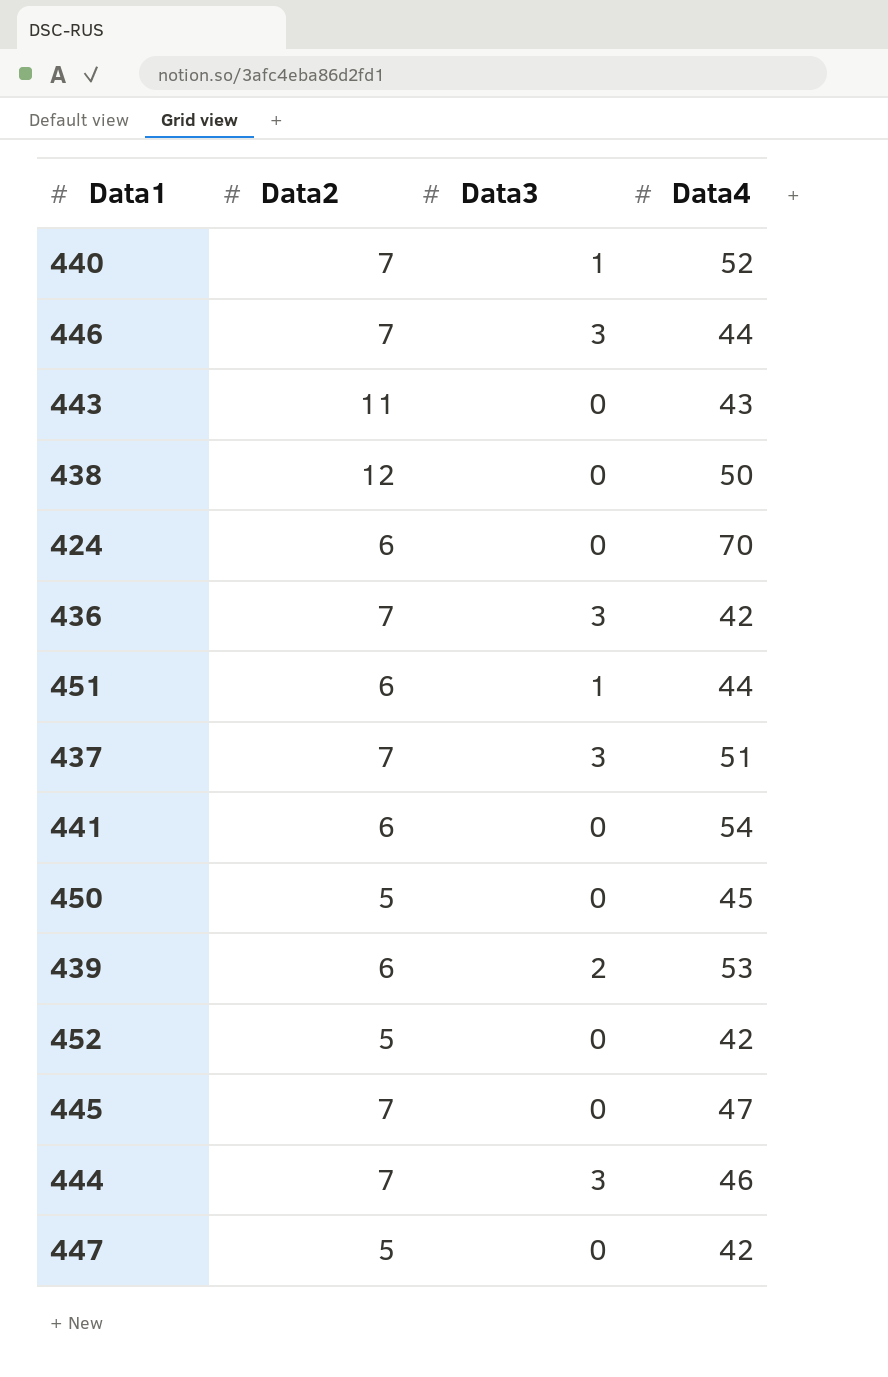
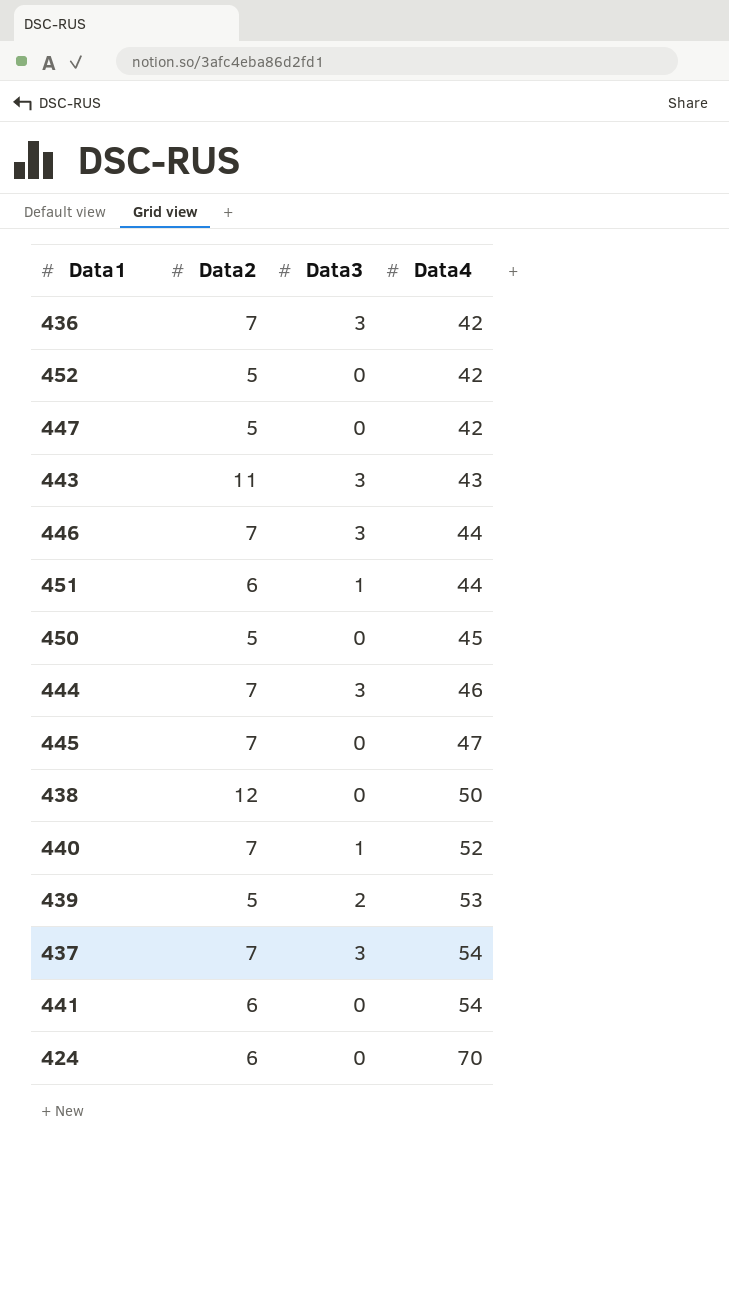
row order: none -> Data4 ascending
443 | Data3: 0 -> 3
439 | Data2: 6 -> 5
437 | Data4: 51 -> 54

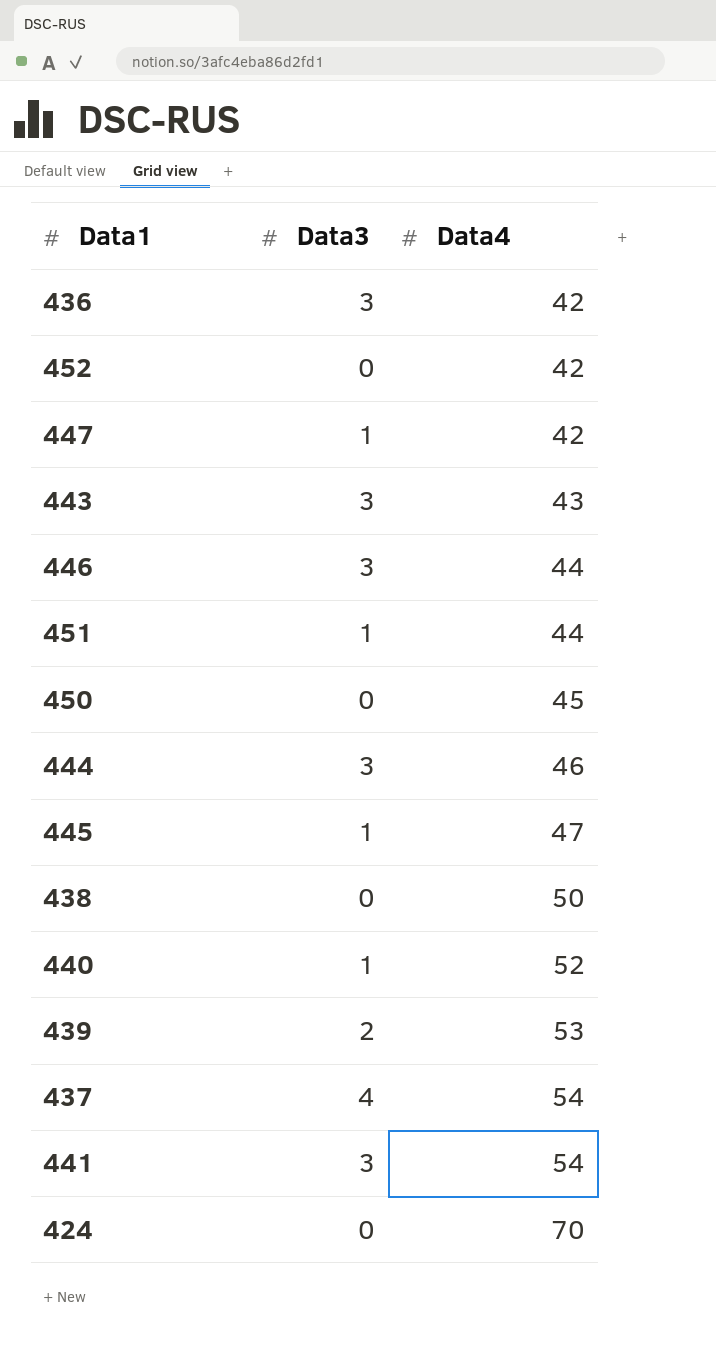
column Data2 | position: 2 -> none
447 | Data3: 0 -> 1
445 | Data3: 0 -> 1
437 | Data3: 3 -> 4
441 | Data3: 0 -> 3

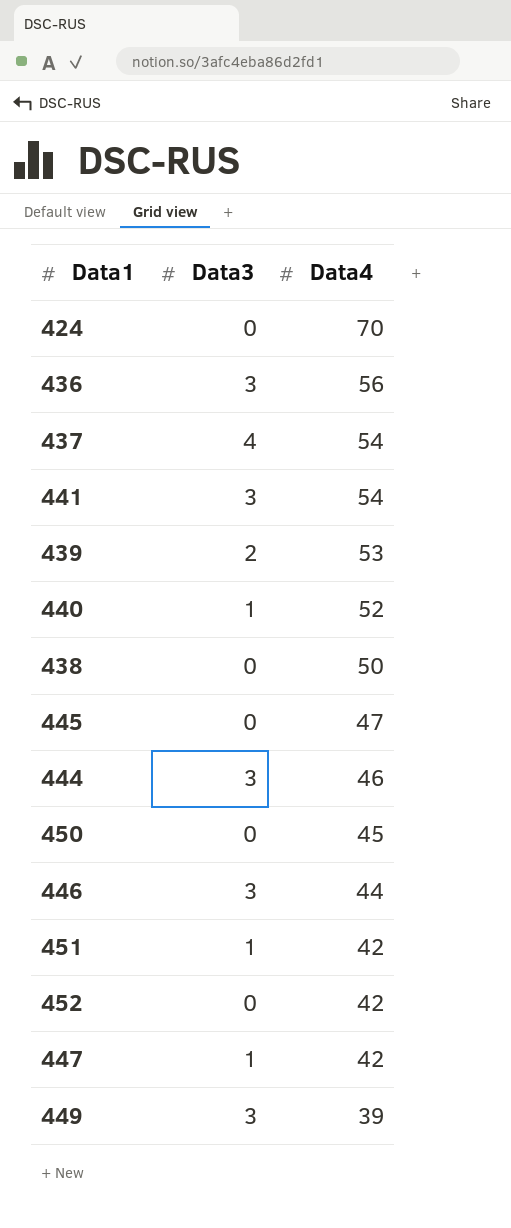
row order: Data4 ascending -> Data4 descending
row 443: 3 | 43 -> none
436 | Data4: 42 -> 56
445 | Data3: 1 -> 0
451 | Data4: 44 -> 42
row 449: none -> 3 | 39

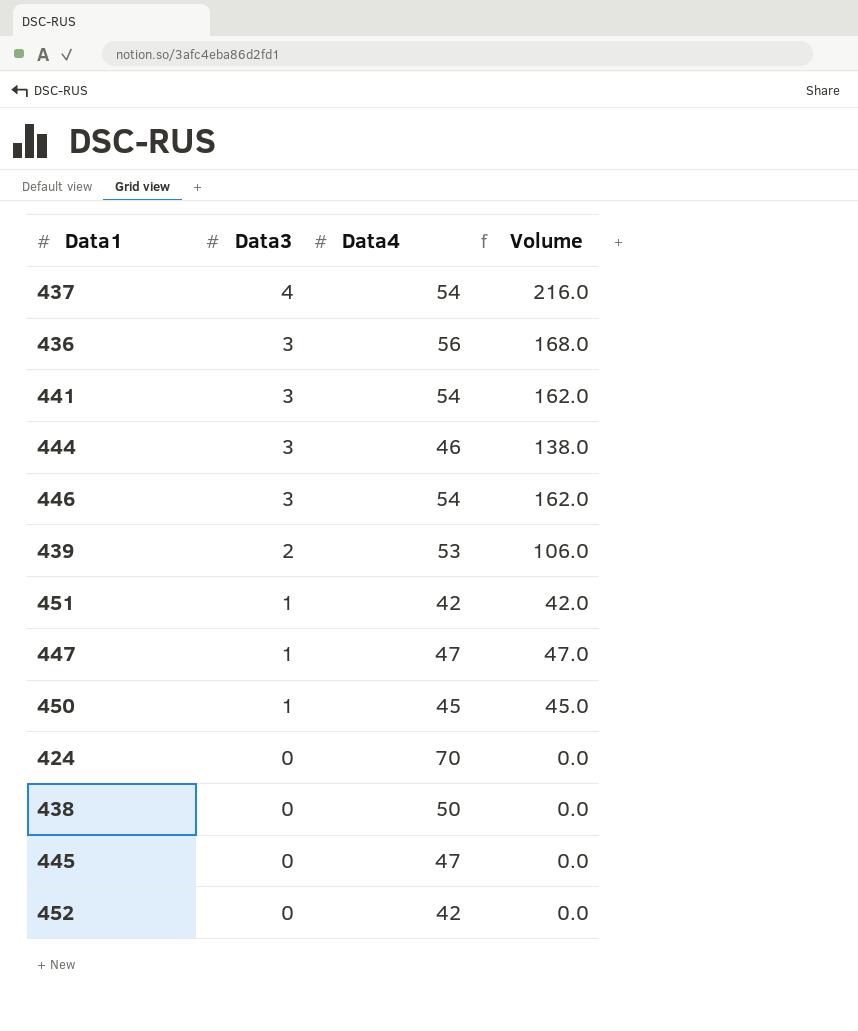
row order: Data4 descending -> Data3 descending
column Volume | formula: none -> [Data3] * [Data4]
row 440: 1 | 52 -> none
row 449: 3 | 39 -> none
446 | Data4: 44 -> 54
447 | Data4: 42 -> 47
450 | Data3: 0 -> 1

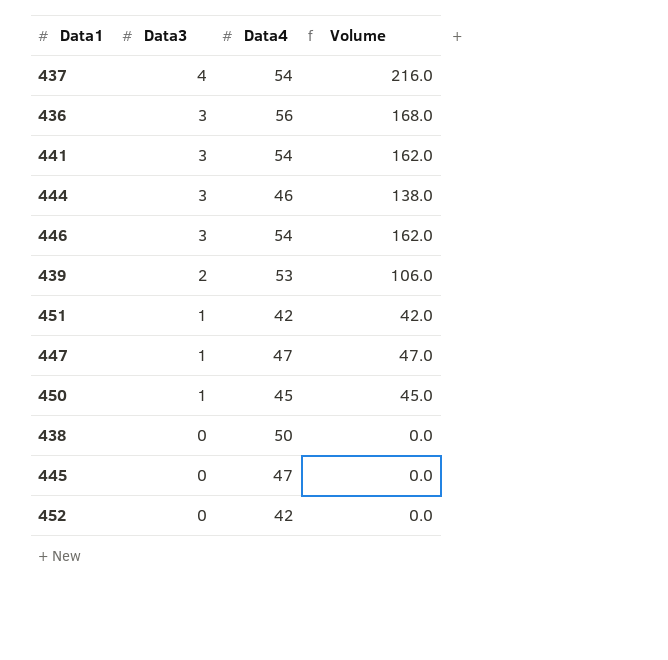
row 424: 0 | 70 | 0.0 -> none

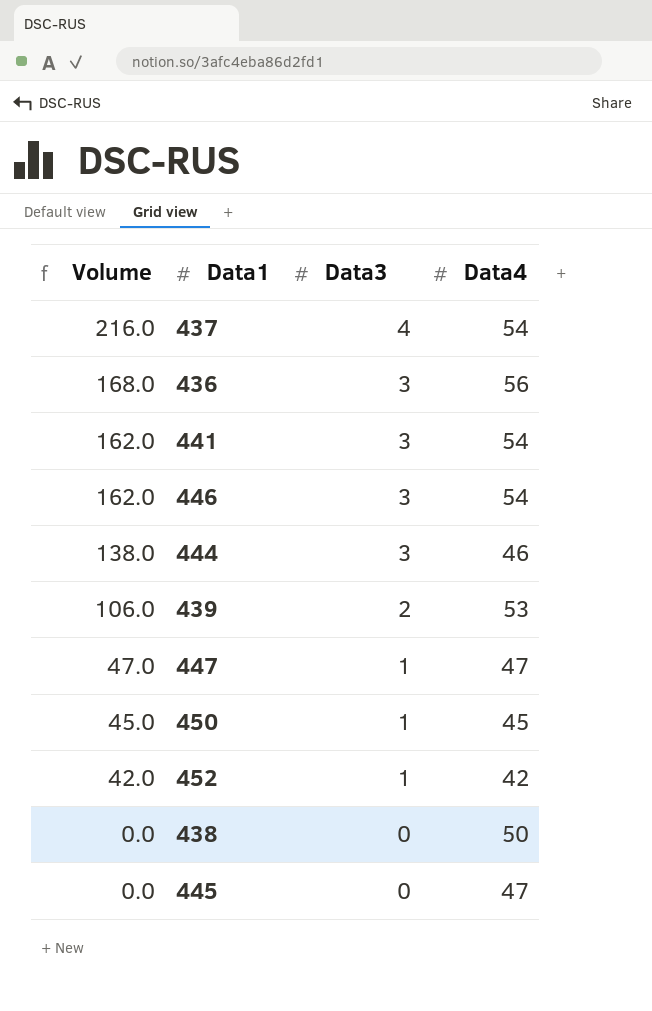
row order: Data3 descending -> Volume descending
column Volume | position: 4 -> 1
row 451: 1 | 42 | 42.0 -> none
452 | Volume: 0.0 -> 42.0
452 | Data3: 0 -> 1

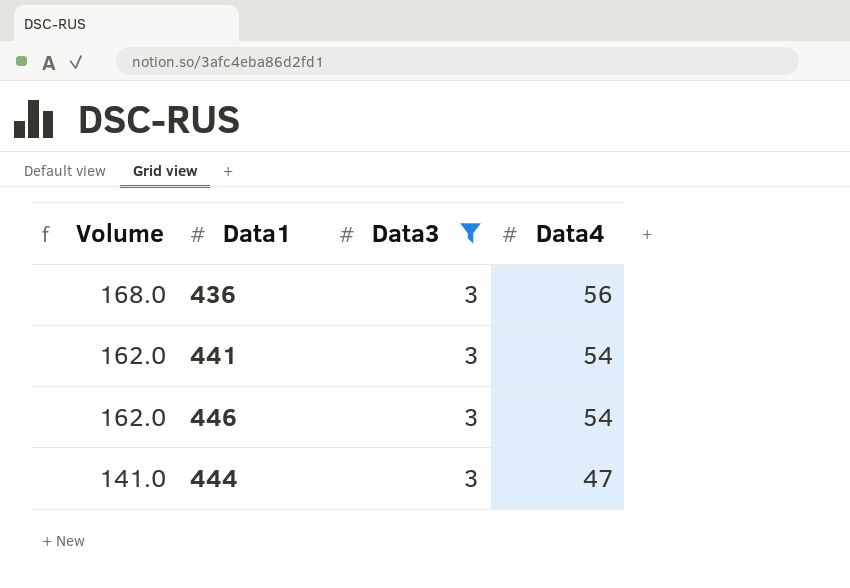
filter: none -> Data3 = 3
444 | Volume: 138.0 -> 141.0
444 | Data4: 46 -> 47

